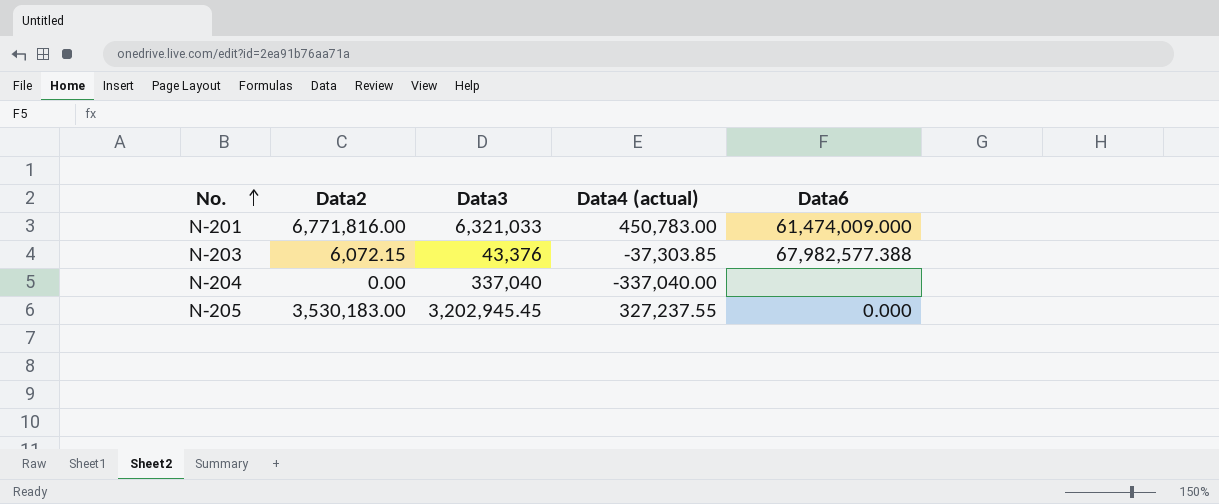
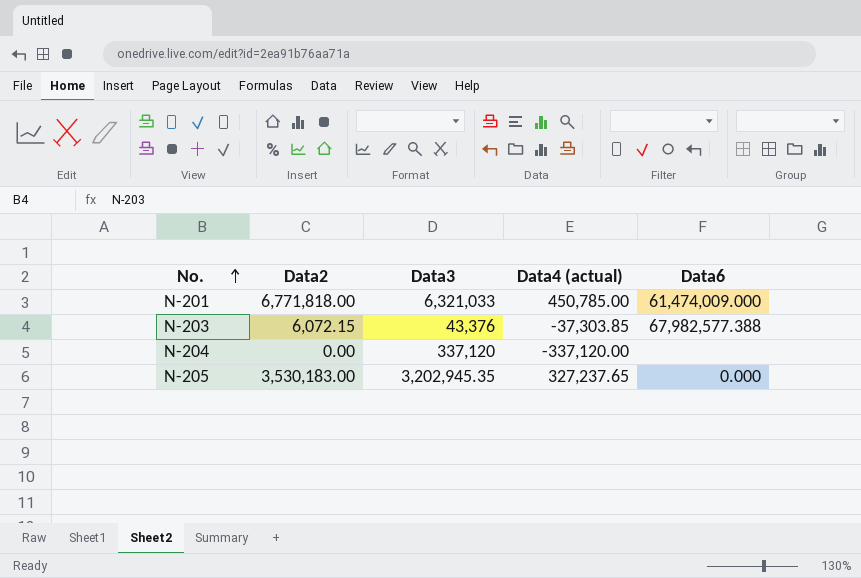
N-201 | Data2: 6,771,816.00 -> 6,771,818.00
N-201 | Data4 (actual): 450,783.00 -> 450,785.00
N-204 | Data3: 337,040 -> 337,120
N-204 | Data4 (actual): -337,040.00 -> -337,120.00
N-205 | Data3: 3,202,945.45 -> 3,202,945.35
N-205 | Data4 (actual): 327,237.55 -> 327,237.65

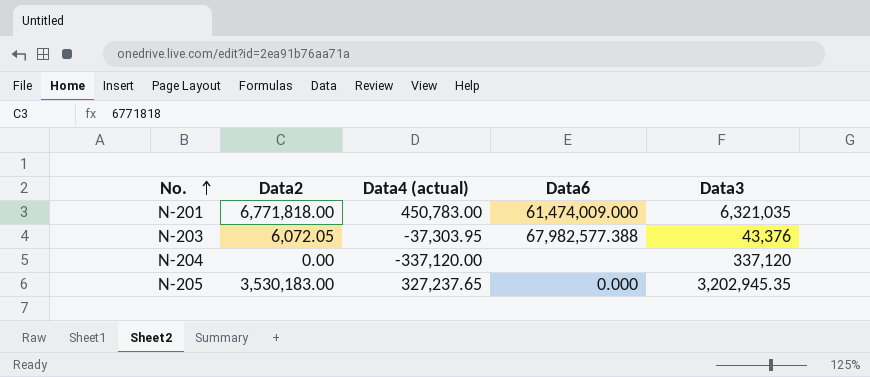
column Data3 | position: 3 -> 5
N-201 | Data4 (actual): 450,785.00 -> 450,783.00
N-201 | Data3: 6,321,033 -> 6,321,035
N-203 | Data2: 6,072.15 -> 6,072.05
N-203 | Data4 (actual): -37,303.85 -> -37,303.95

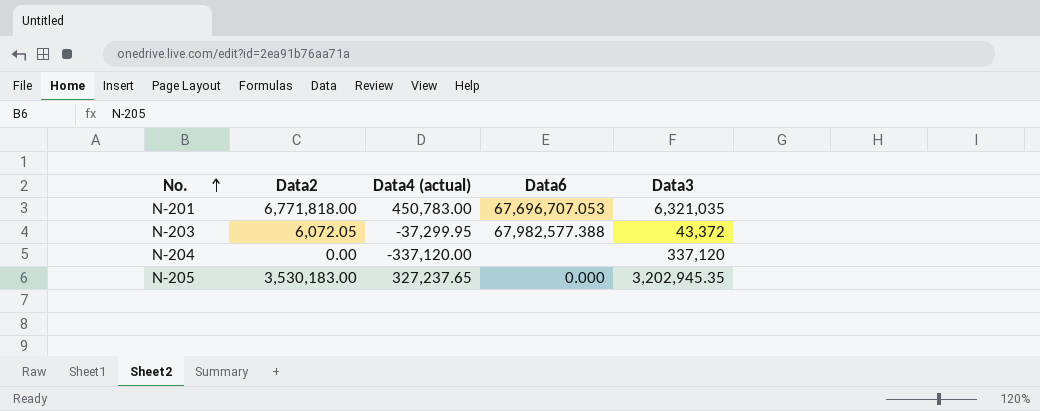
N-201 | Data6: 61,474,009.000 -> 67,696,707.053
N-203 | Data4 (actual): -37,303.95 -> -37,299.95
N-203 | Data3: 43,376 -> 43,372

